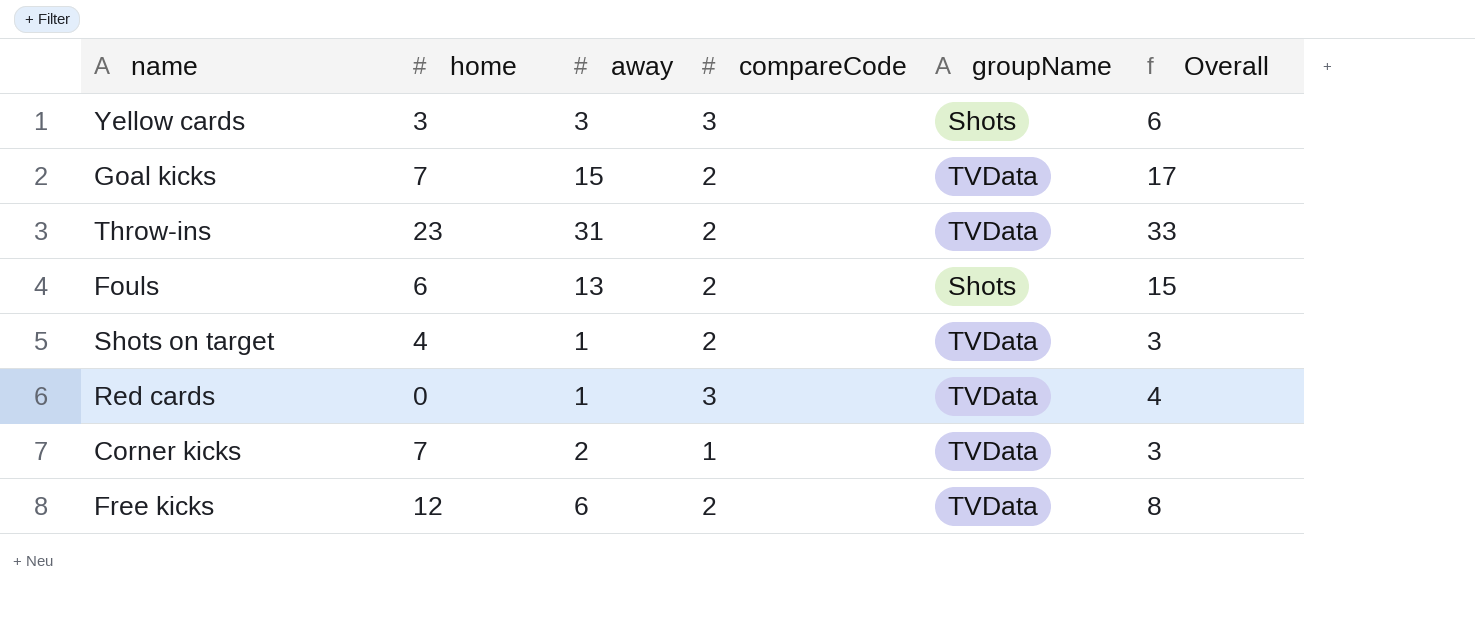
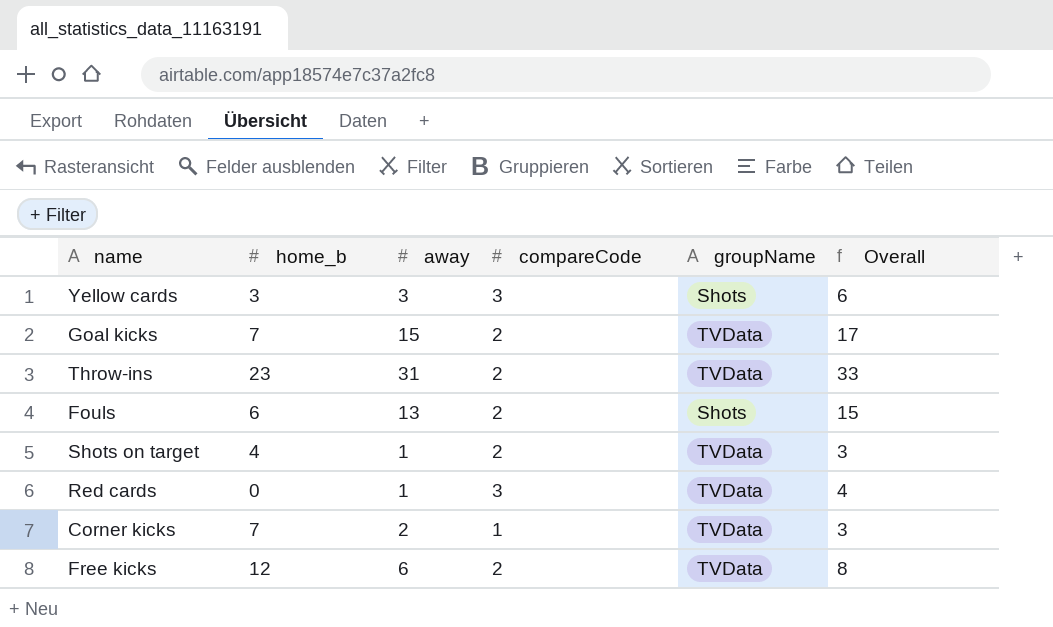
column name: home -> home_b

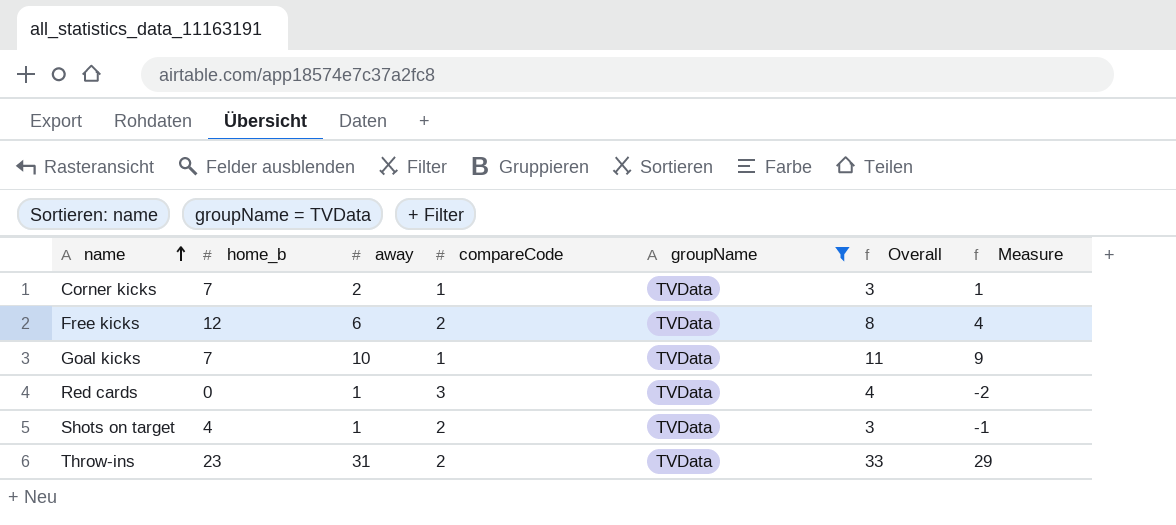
filter: none -> groupName = TVData
row order: none -> name ascending
column Measure | formula: none -> [away] - [compareCode]
Goal kicks | away: 15 -> 10
Goal kicks | compareCode: 2 -> 1
Goal kicks | Overall: 17 -> 11

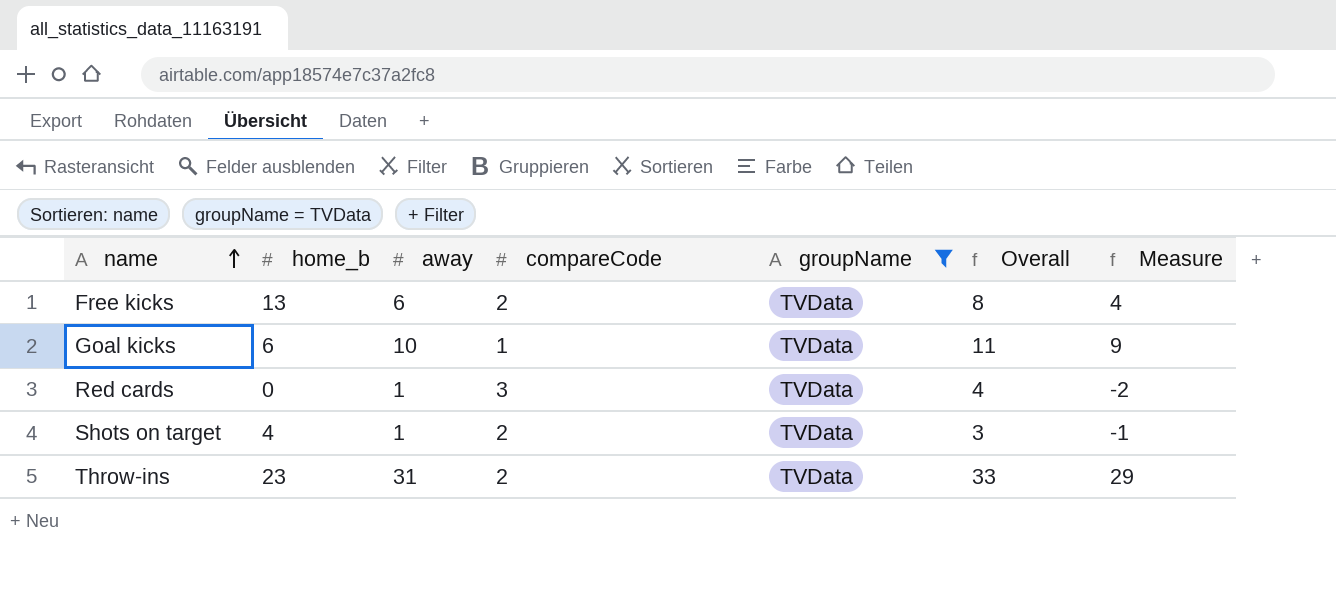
row Corner kicks: 7 | 2 | 1 | TVData | 3 | 1 -> none
Free kicks | home_b: 12 -> 13
Goal kicks | home_b: 7 -> 6

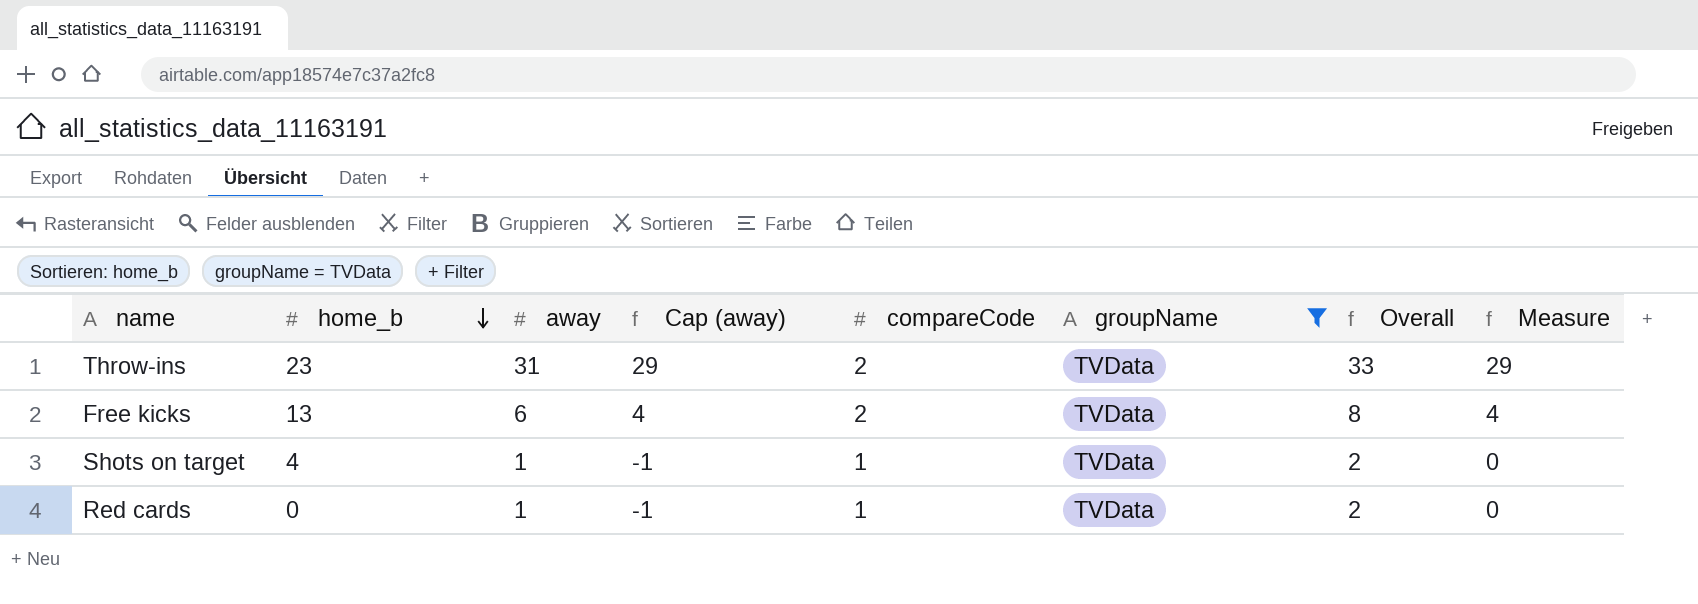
row order: name ascending -> home_b descending
column Cap (away) | formula: none -> [away] - 2
row Goal kicks: 6 | 10 | 1 | TVData | 11 | 9 -> none
Shots on target | compareCode: 2 -> 1
Shots on target | Overall: 3 -> 2
Shots on target | Measure: -1 -> 0
Red cards | compareCode: 3 -> 1
Red cards | Overall: 4 -> 2
Red cards | Measure: -2 -> 0

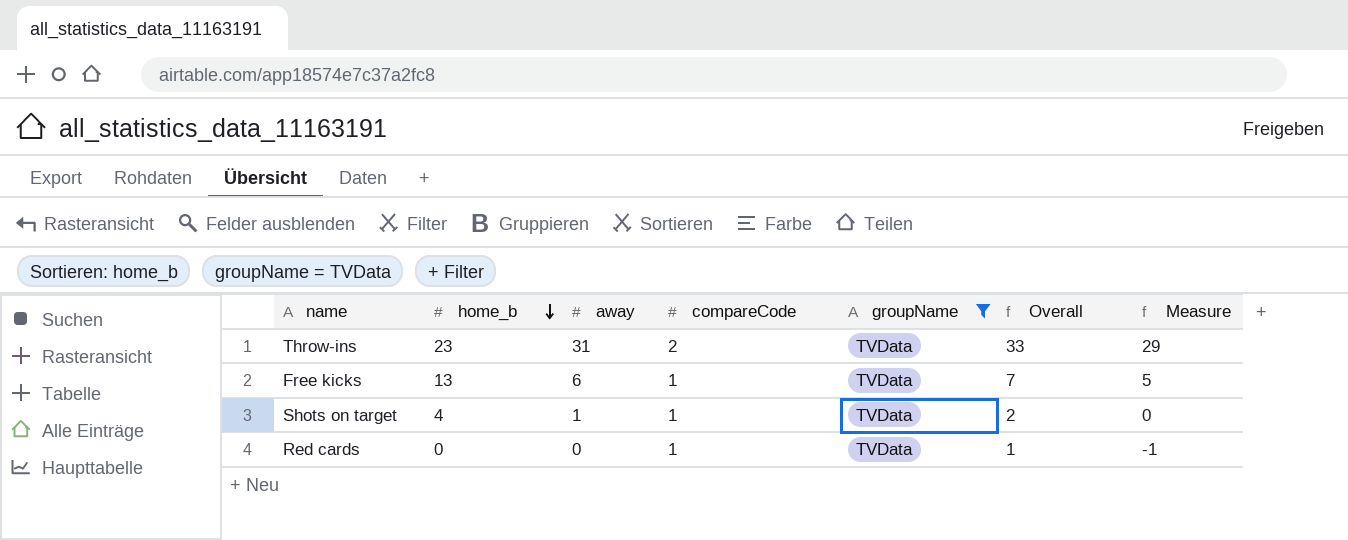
column Cap (away) | formula: [away] - 2 -> none
Free kicks | compareCode: 2 -> 1
Free kicks | Overall: 8 -> 7
Free kicks | Measure: 4 -> 5
Red cards | away: 1 -> 0
Red cards | Overall: 2 -> 1
Red cards | Measure: 0 -> -1

